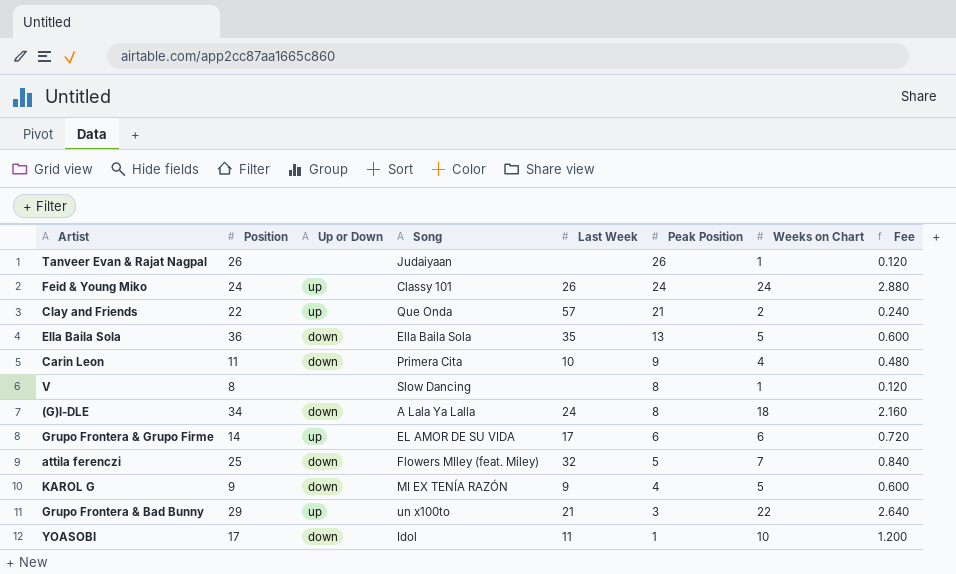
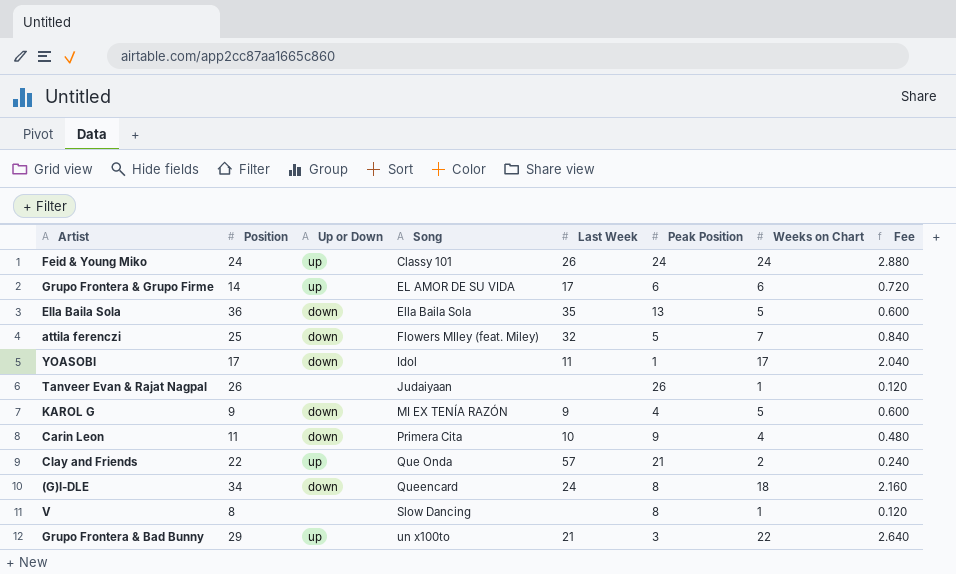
row order: Peak Position descending -> Song ascending
YOASOBI | Weeks on Chart: 10 -> 17
YOASOBI | Fee: 1.200 -> 2.040
(G)I-DLE | Song: A Lala Ya Lalla -> Queencard

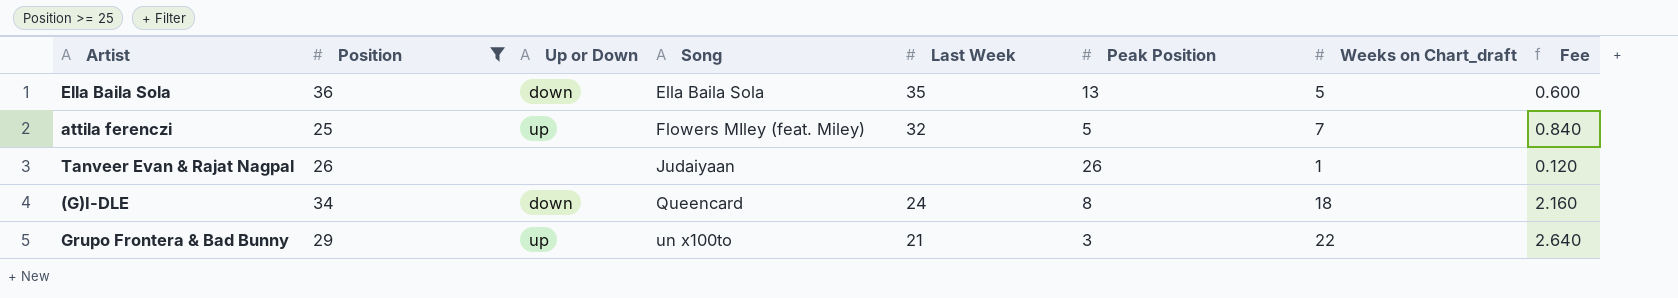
filter: none -> Position >= 25
column name: Weeks on Chart -> Weeks on Chart_draft
attila ferenczi | Up or Down: down -> up

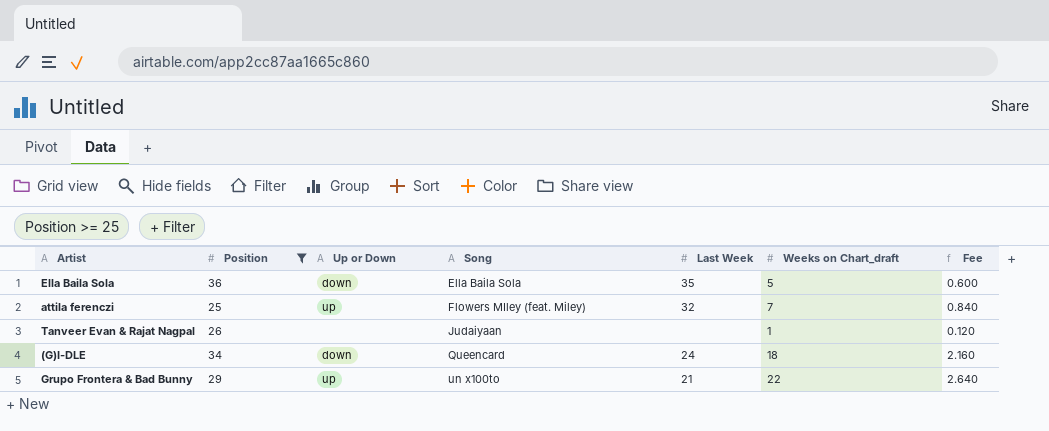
column Peak Position | position: 6 -> none

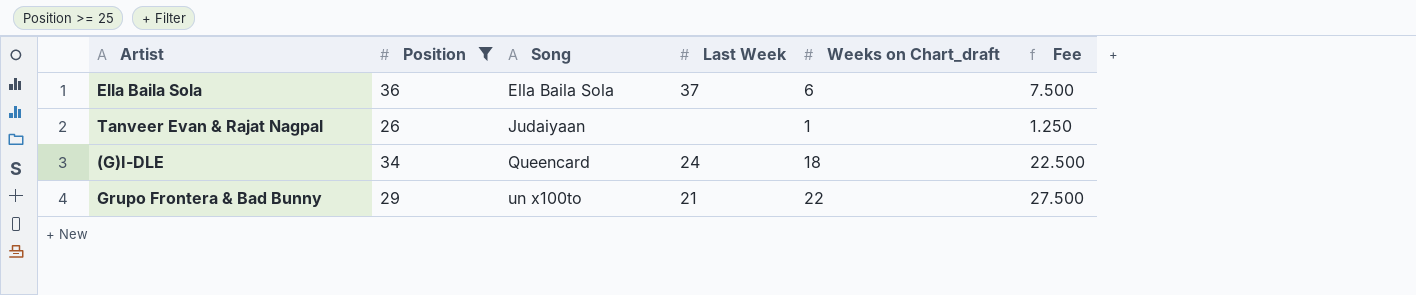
column Up or Down | position: 3 -> none
column Fee | formula: [Weeks on Chart_draft] * 0.12 -> [Weeks on Chart_draft] * 1.25
row attila ferenczi: 25 | up | Flowers MIley (feat. Miley) | 32 | 7 | 0.840 -> none
Ella Baila Sola | Last Week: 35 -> 37
Ella Baila Sola | Weeks on Chart_draft: 5 -> 6

